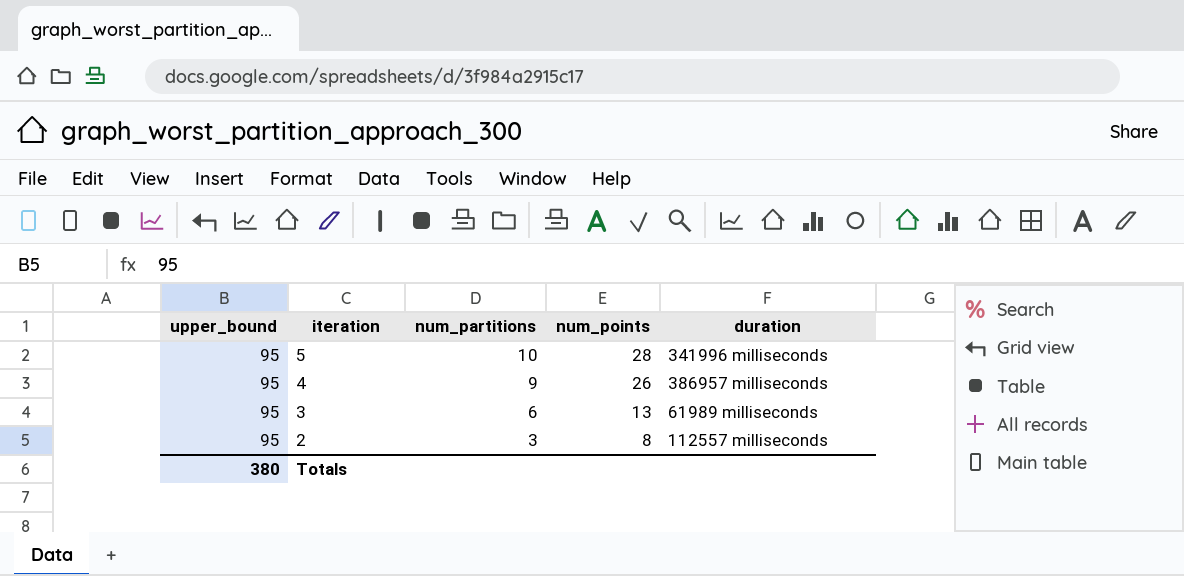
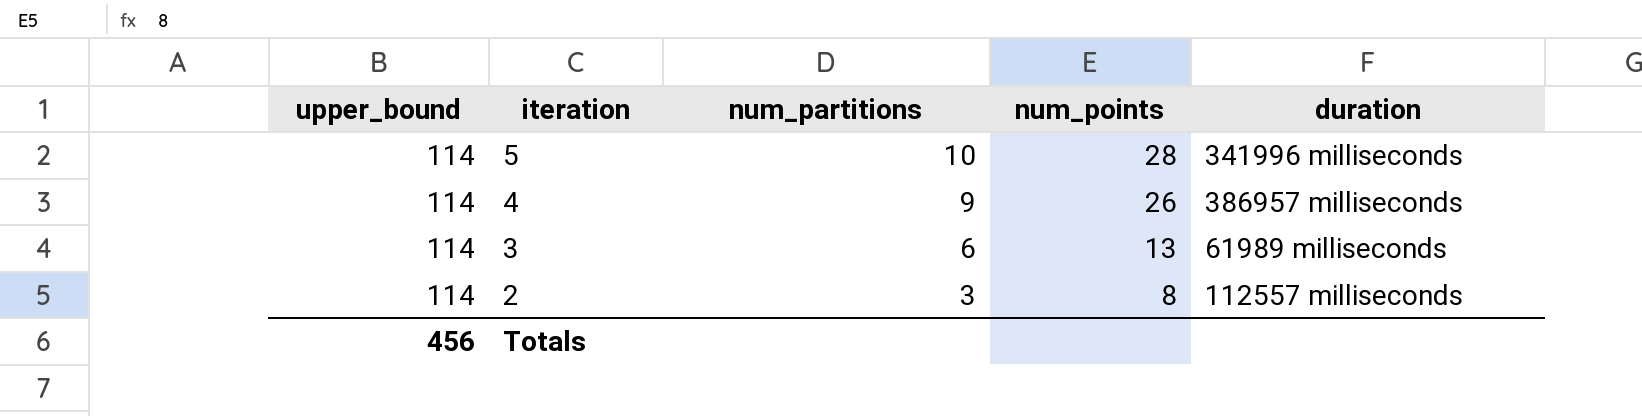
5 | upper_bound: 95 -> 114
4 | upper_bound: 95 -> 114
3 | upper_bound: 95 -> 114
2 | upper_bound: 95 -> 114
Totals | upper_bound: 380 -> 456

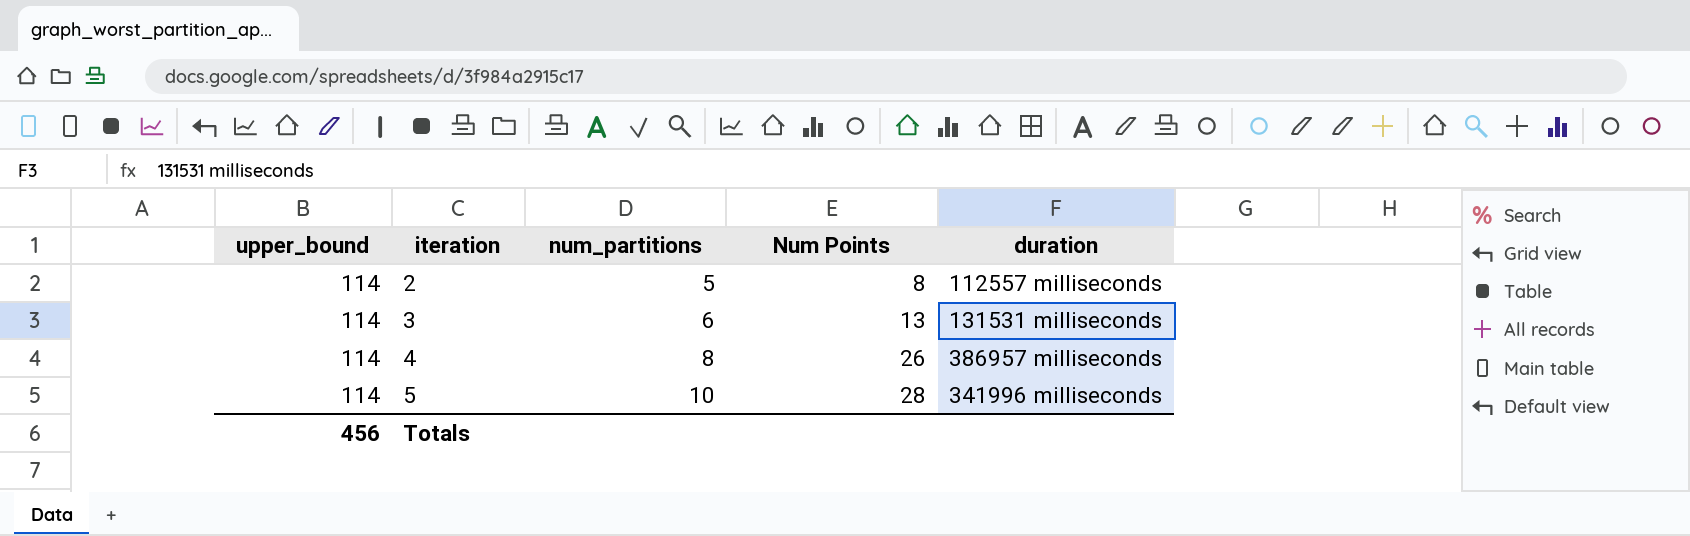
row order: iteration descending -> iteration ascending
column name: num_points -> Num Points
2 | num_partitions: 3 -> 5
3 | duration: 61989 milliseconds -> 131531 milliseconds
4 | num_partitions: 9 -> 8

